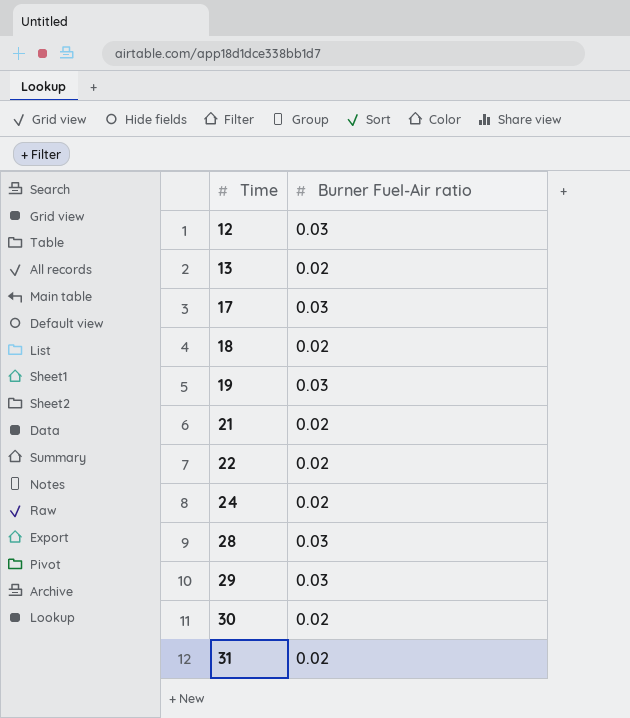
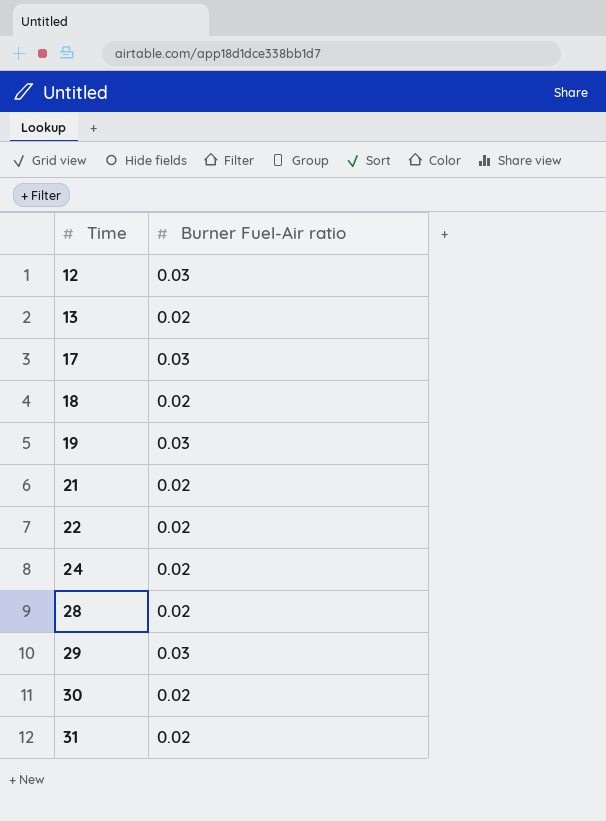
28 | Burner Fuel-Air ratio: 0.03 -> 0.02

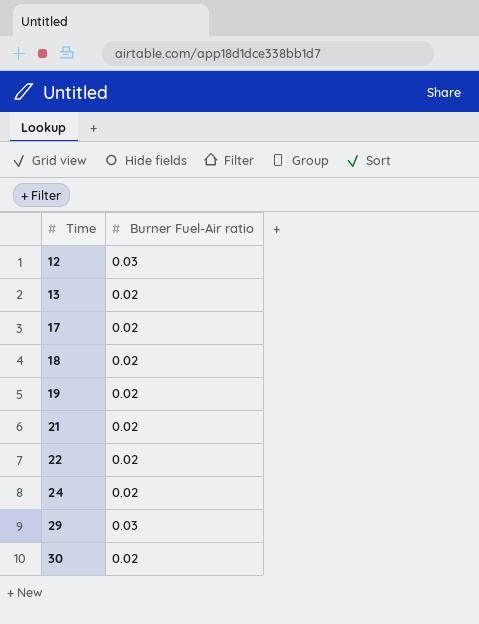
row 28: 0.02 -> none
row 31: 0.02 -> none
17 | Burner Fuel-Air ratio: 0.03 -> 0.02
19 | Burner Fuel-Air ratio: 0.03 -> 0.02

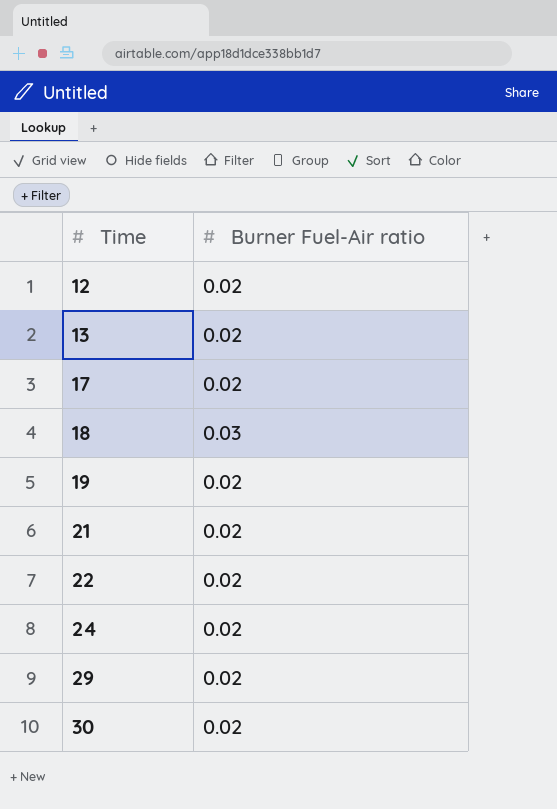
12 | Burner Fuel-Air ratio: 0.03 -> 0.02
18 | Burner Fuel-Air ratio: 0.02 -> 0.03
29 | Burner Fuel-Air ratio: 0.03 -> 0.02

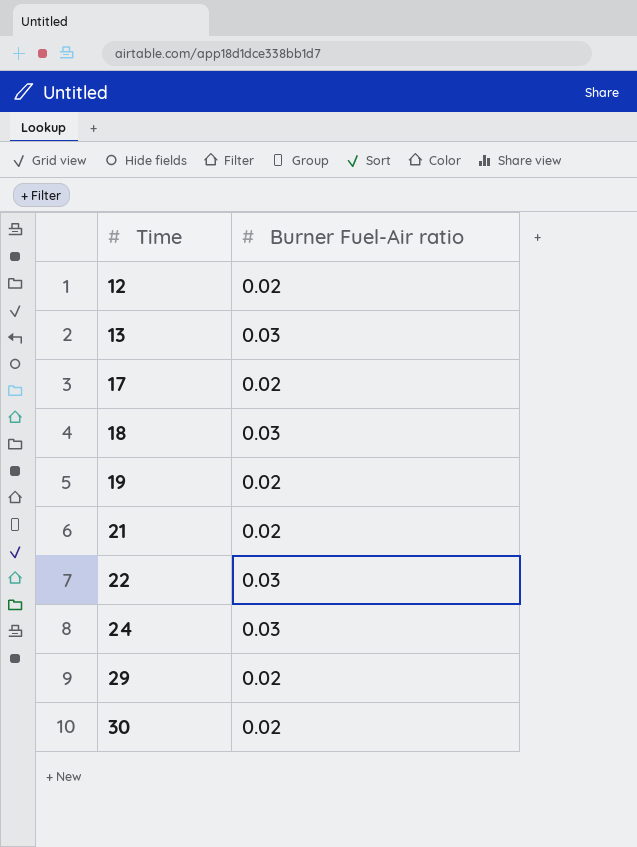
13 | Burner Fuel-Air ratio: 0.02 -> 0.03
22 | Burner Fuel-Air ratio: 0.02 -> 0.03
24 | Burner Fuel-Air ratio: 0.02 -> 0.03

